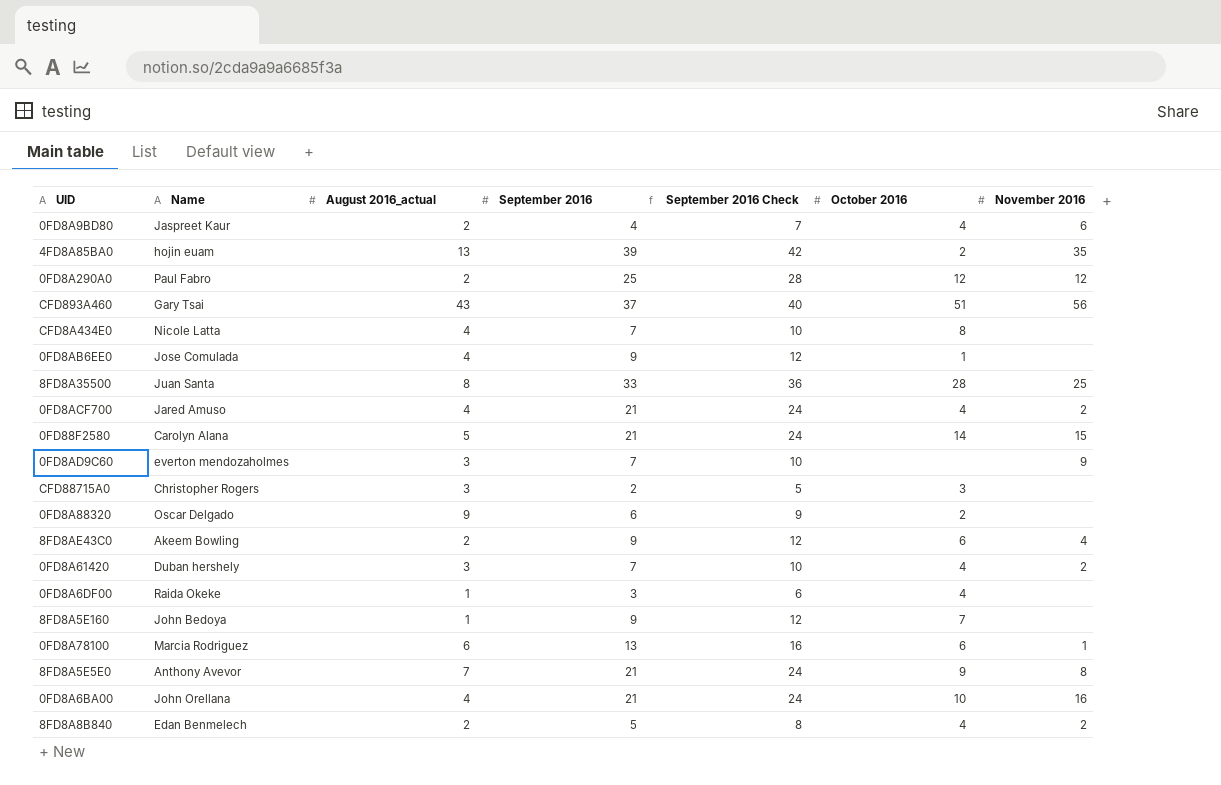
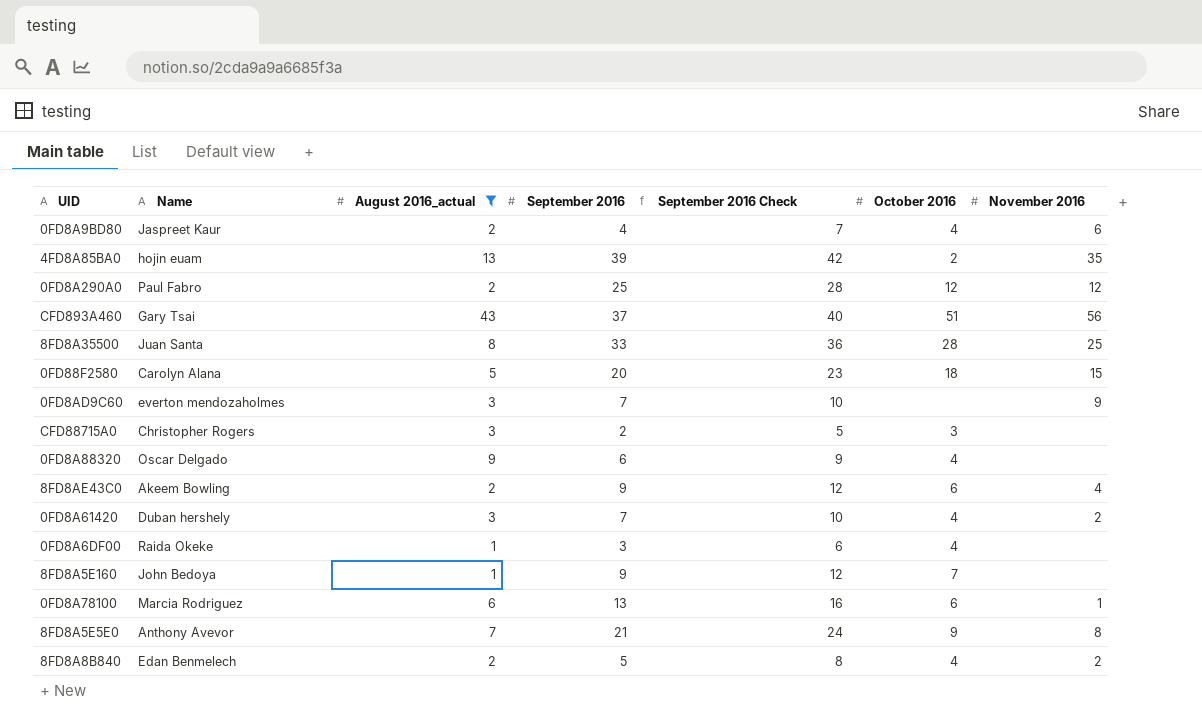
filter: none -> August 2016_actual != 4
0FD88F2580 | September 2016: 21 -> 20
0FD88F2580 | September 2016 Check: 24 -> 23
0FD88F2580 | October 2016: 14 -> 18
0FD8A88320 | October 2016: 2 -> 4

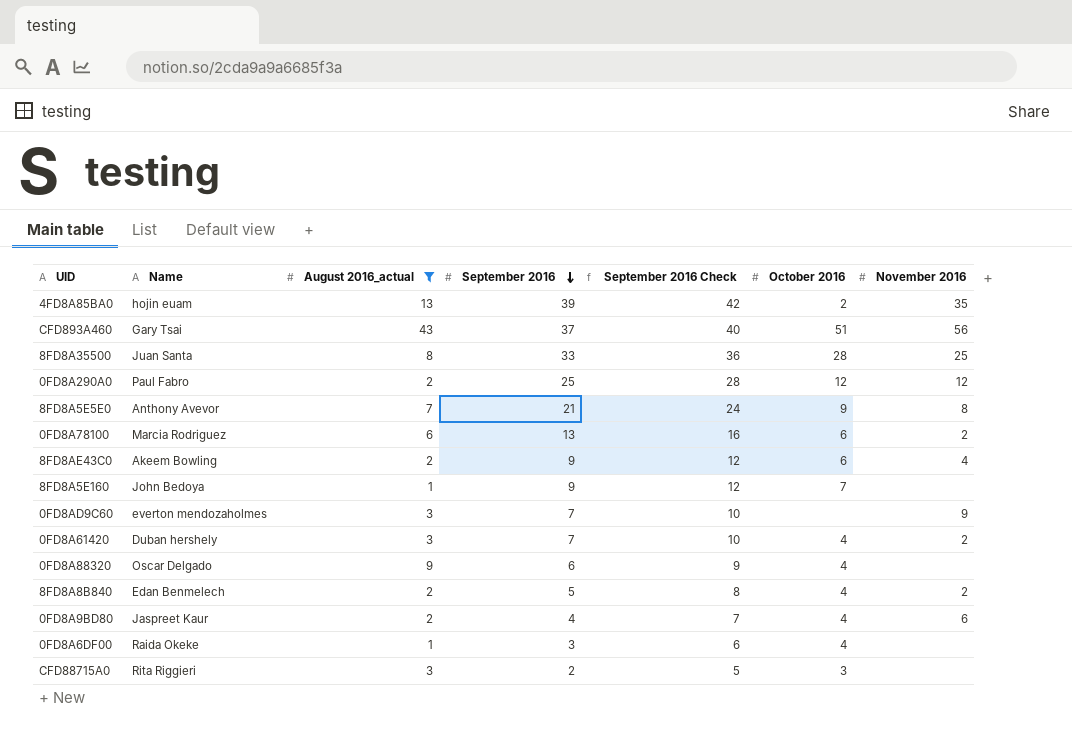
row order: none -> September 2016 descending
row 0FD88F2580: Carolyn Alana | 5 | 20 | 23 | 18 | 15 -> none
0FD8A78100 | November 2016: 1 -> 2
CFD88715A0 | Name: Christopher Rogers -> Rita Riggieri

